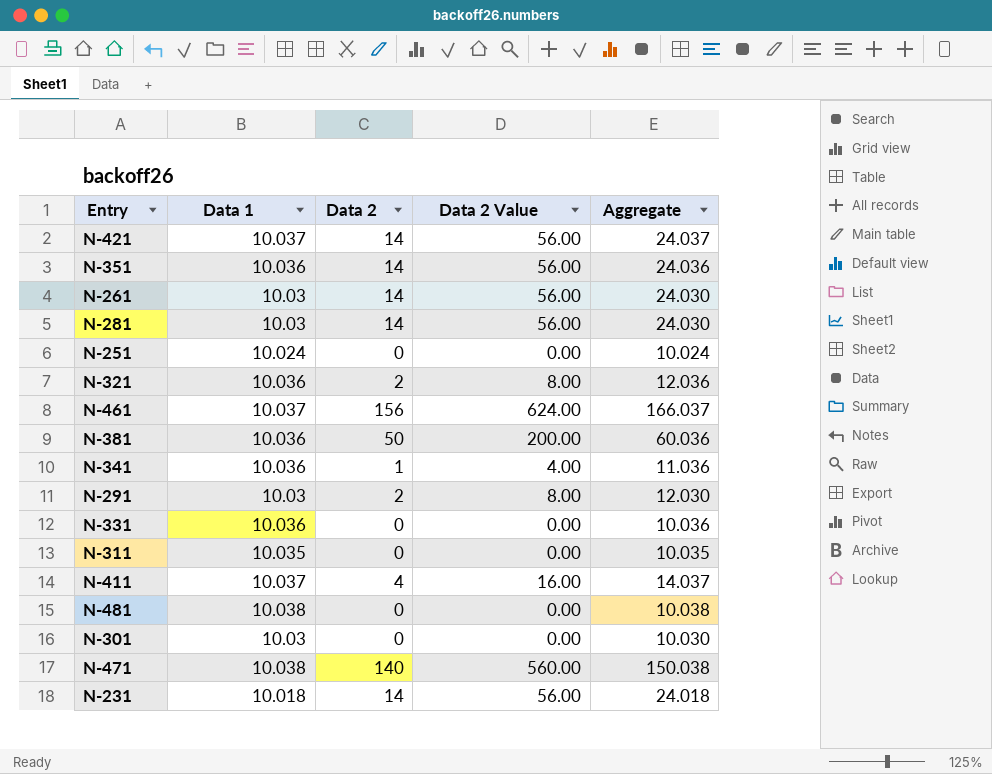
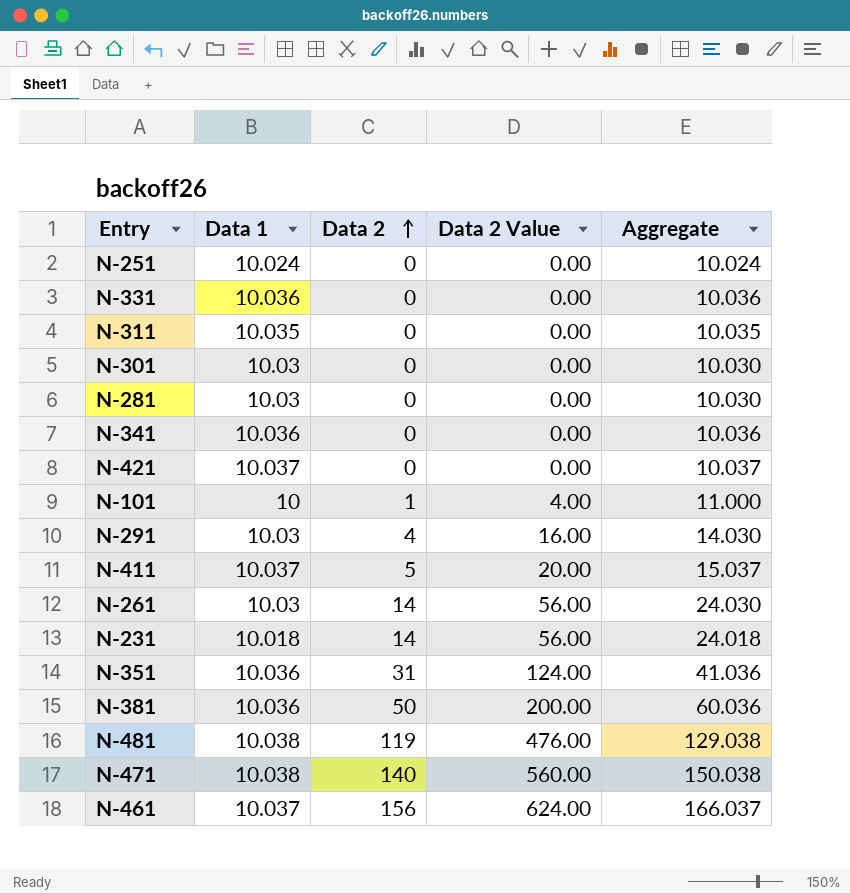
row order: none -> Data 2 ascending
row N-321: 10.036 | 2 | 8.00 | 12.036 -> none
N-281 | Data 2: 14 -> 0
N-281 | Data 2 Value: 56.00 -> 0.00
N-281 | Aggregate: 24.030 -> 10.030
N-341 | Data 2: 1 -> 0
N-341 | Data 2 Value: 4.00 -> 0.00
N-341 | Aggregate: 11.036 -> 10.036
N-421 | Data 2: 14 -> 0
N-421 | Data 2 Value: 56.00 -> 0.00
N-421 | Aggregate: 24.037 -> 10.037
row N-101: none -> 10 | 1 | 4.00 | 11.000
N-291 | Data 2: 2 -> 4
N-291 | Data 2 Value: 8.00 -> 16.00
N-291 | Aggregate: 12.030 -> 14.030
N-411 | Data 2: 4 -> 5
N-411 | Data 2 Value: 16.00 -> 20.00
N-411 | Aggregate: 14.037 -> 15.037
N-351 | Data 2: 14 -> 31
N-351 | Data 2 Value: 56.00 -> 124.00
N-351 | Aggregate: 24.036 -> 41.036
N-481 | Data 2: 0 -> 119
N-481 | Data 2 Value: 0.00 -> 476.00
N-481 | Aggregate: 10.038 -> 129.038

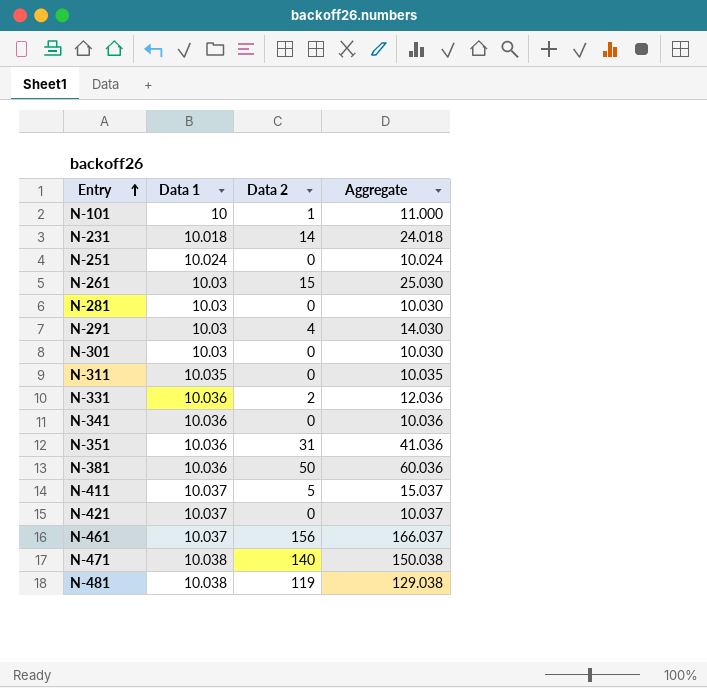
row order: Data 2 ascending -> Entry ascending
column Data 2 Value | formula: [Data 2] * 4 -> none
N-261 | Data 2: 14 -> 15
N-261 | Aggregate: 24.030 -> 25.030
N-331 | Data 2: 0 -> 2
N-331 | Aggregate: 10.036 -> 12.036

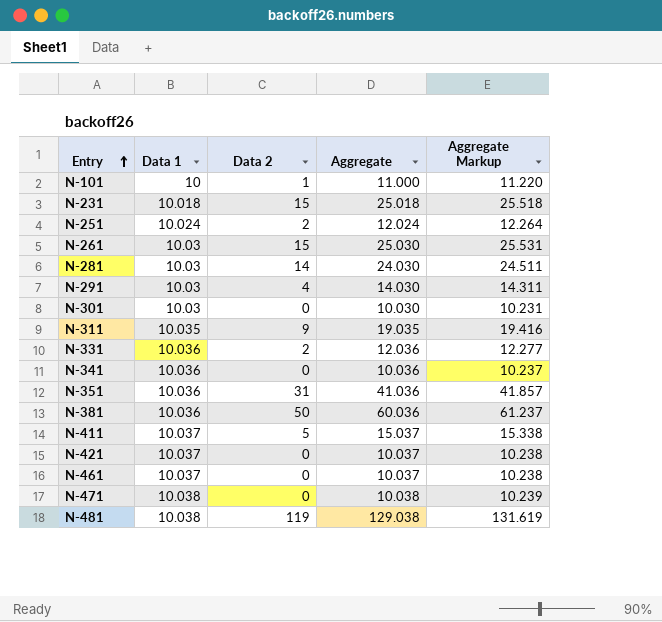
column Aggregate Markup | formula: none -> [Aggregate] * 1.02
N-231 | Data 2: 14 -> 15
N-231 | Aggregate: 24.018 -> 25.018
N-251 | Data 2: 0 -> 2
N-251 | Aggregate: 10.024 -> 12.024
N-281 | Data 2: 0 -> 14
N-281 | Aggregate: 10.030 -> 24.030
N-311 | Data 2: 0 -> 9
N-311 | Aggregate: 10.035 -> 19.035
N-461 | Data 2: 156 -> 0
N-461 | Aggregate: 166.037 -> 10.037
N-471 | Data 2: 140 -> 0
N-471 | Aggregate: 150.038 -> 10.038

